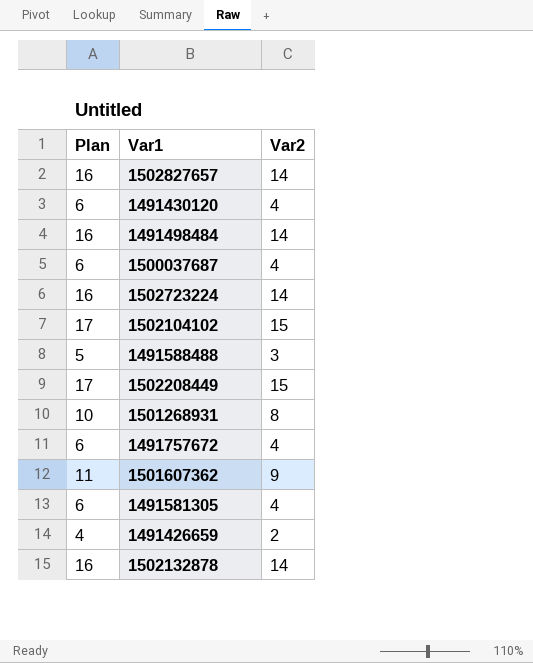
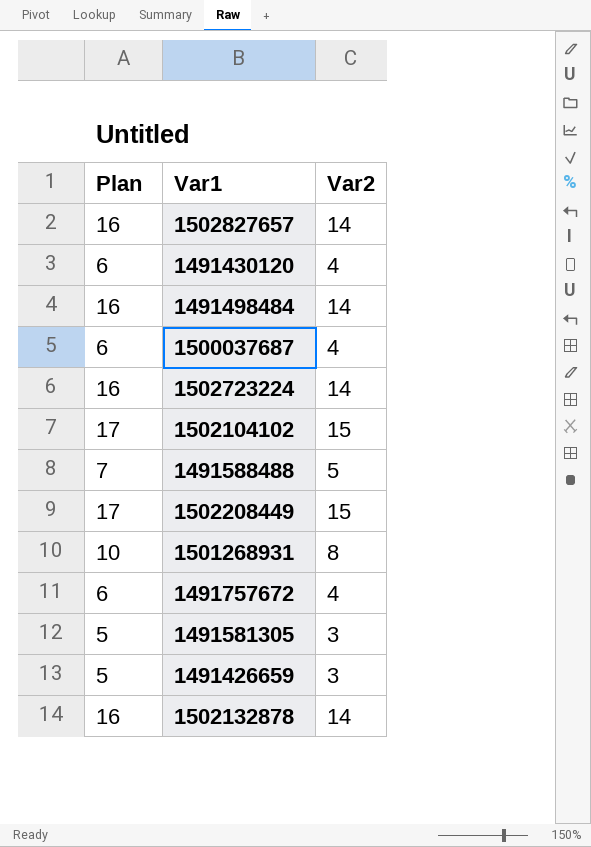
row 1501607362: 11 | 9 -> none
1491588488 | Plan: 5 -> 7
1491588488 | Var2: 3 -> 5
1491581305 | Plan: 6 -> 5
1491581305 | Var2: 4 -> 3
1491426659 | Plan: 4 -> 5
1491426659 | Var2: 2 -> 3

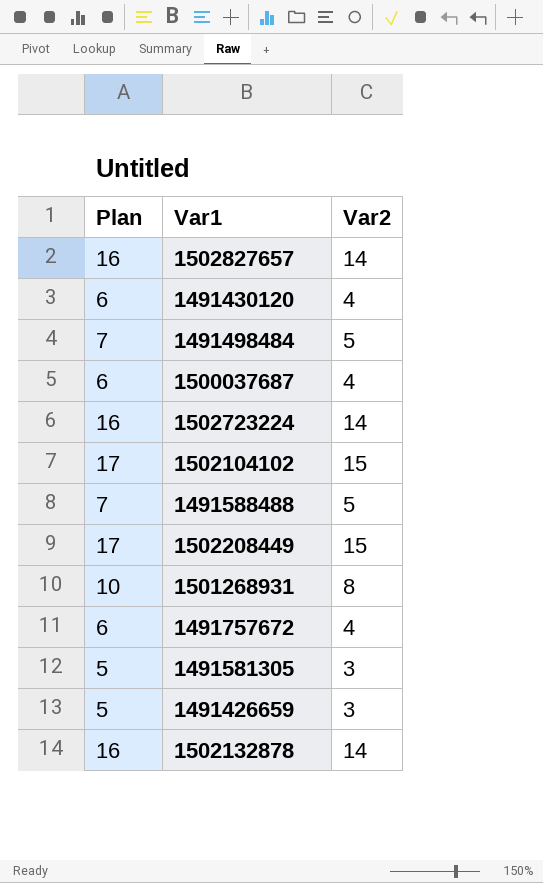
1491498484 | Plan: 16 -> 7
1491498484 | Var2: 14 -> 5

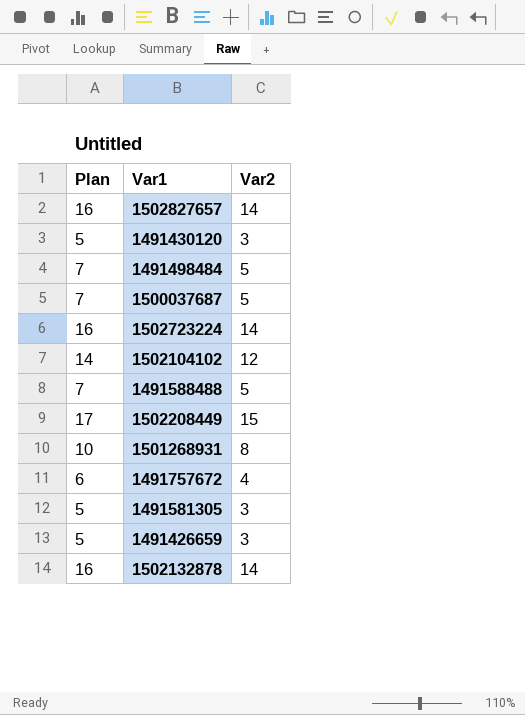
1491430120 | Plan: 6 -> 5
1491430120 | Var2: 4 -> 3
1500037687 | Plan: 6 -> 7
1500037687 | Var2: 4 -> 5
1502104102 | Plan: 17 -> 14
1502104102 | Var2: 15 -> 12

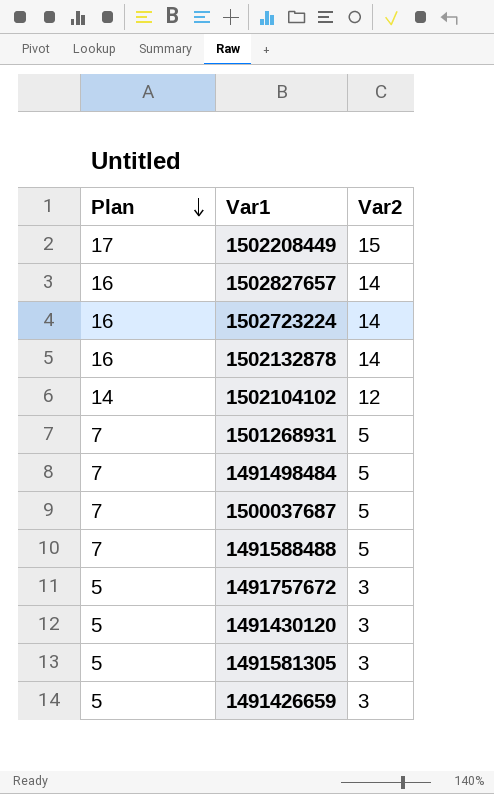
row order: none -> Plan descending
1501268931 | Plan: 10 -> 7
1501268931 | Var2: 8 -> 5
1491757672 | Plan: 6 -> 5
1491757672 | Var2: 4 -> 3

